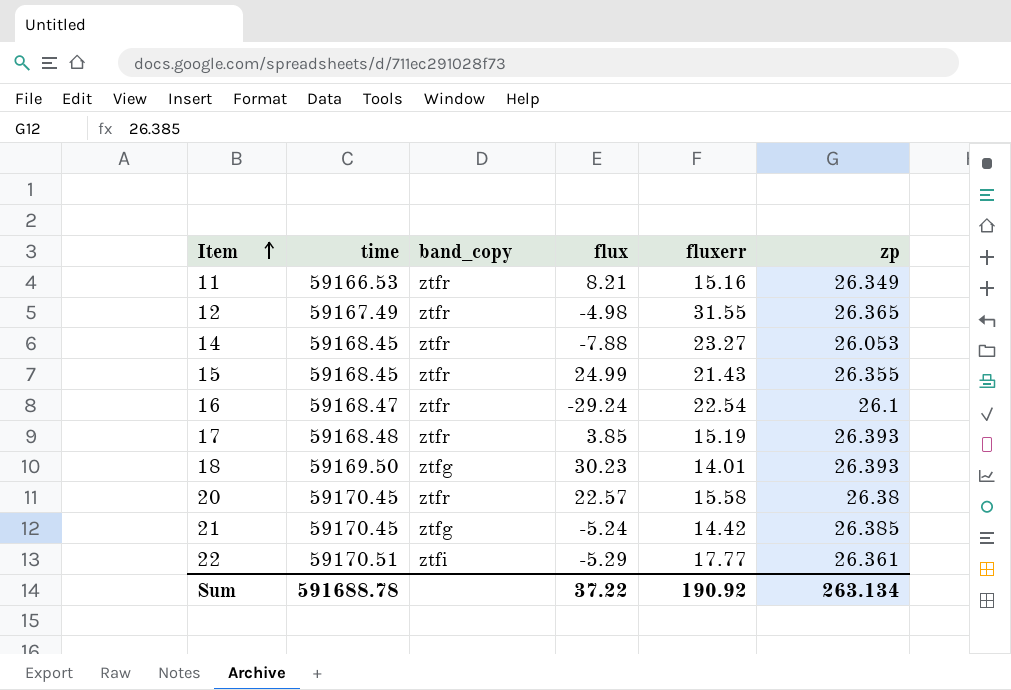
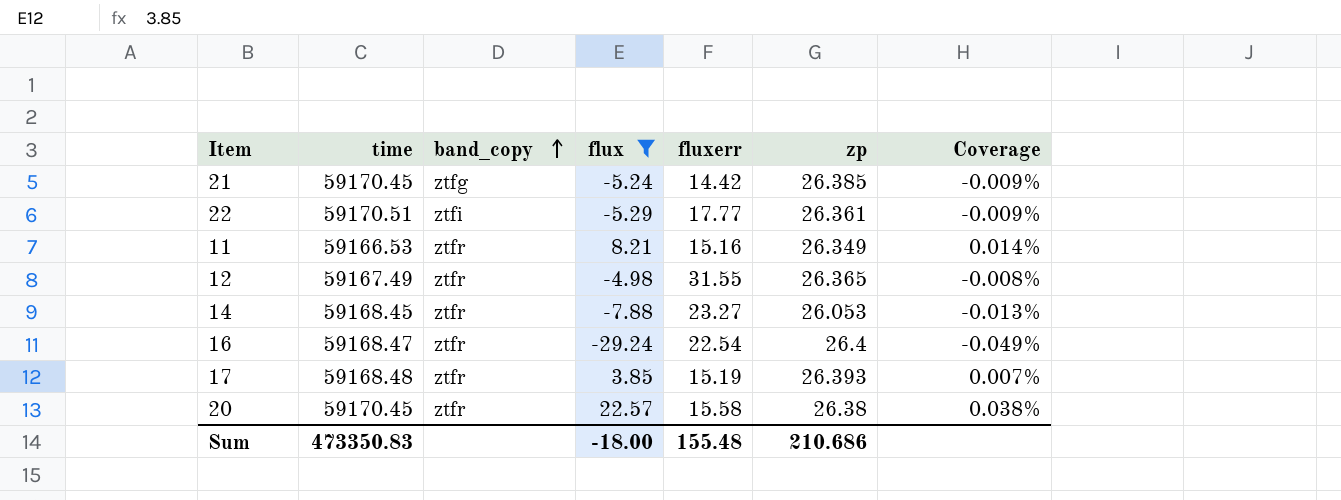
filter: none -> flux <= 22.57
row order: Item ascending -> band_copy ascending
column Coverage | formula: none -> [flux] / [time]
16 | zp: 26.1 -> 26.4
Sum | time: 591688.78 -> 473350.83
Sum | flux: 37.22 -> -18.00
Sum | fluxerr: 190.92 -> 155.48
Sum | zp: 263.134 -> 210.686

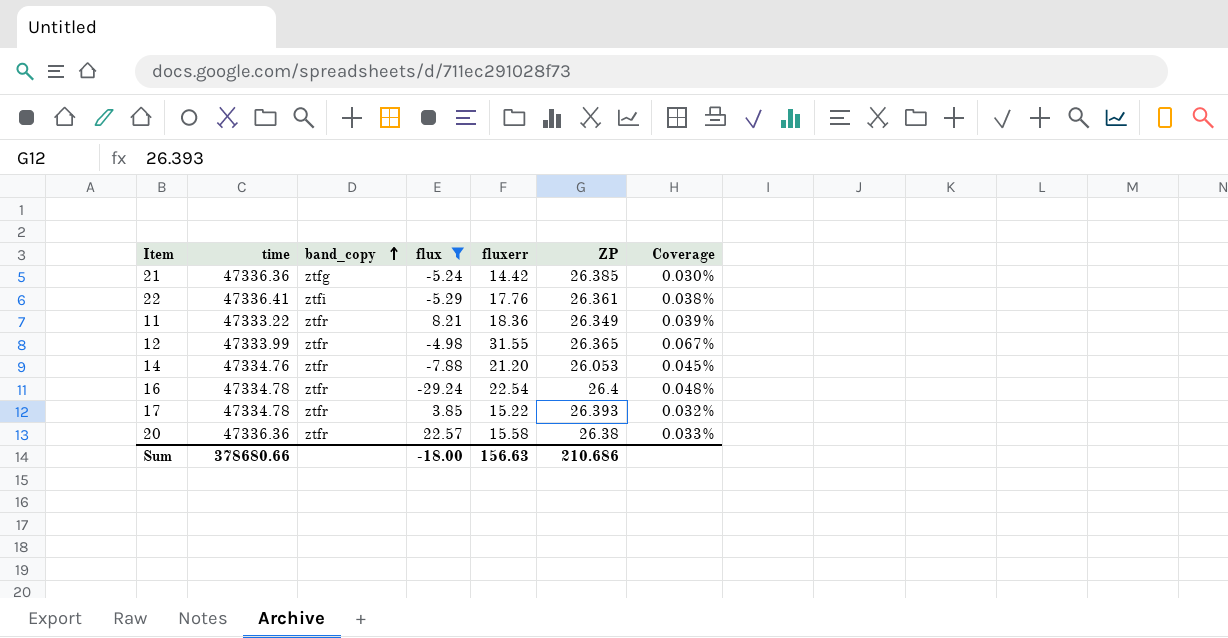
column name: zp -> ZP
column Coverage | formula: [flux] / [time] -> [fluxerr] / [time]
21 | time: 59170.45 -> 47336.36
22 | time: 59170.51 -> 47336.41
22 | fluxerr: 17.77 -> 17.76
11 | time: 59166.53 -> 47333.22
11 | fluxerr: 15.16 -> 18.36
12 | time: 59167.49 -> 47333.99
14 | time: 59168.45 -> 47334.76
14 | fluxerr: 23.27 -> 21.20
16 | time: 59168.47 -> 47334.78
17 | time: 59168.48 -> 47334.78
17 | fluxerr: 15.19 -> 15.22
20 | time: 59170.45 -> 47336.36
Sum | time: 473350.83 -> 378680.66
Sum | fluxerr: 155.48 -> 156.63

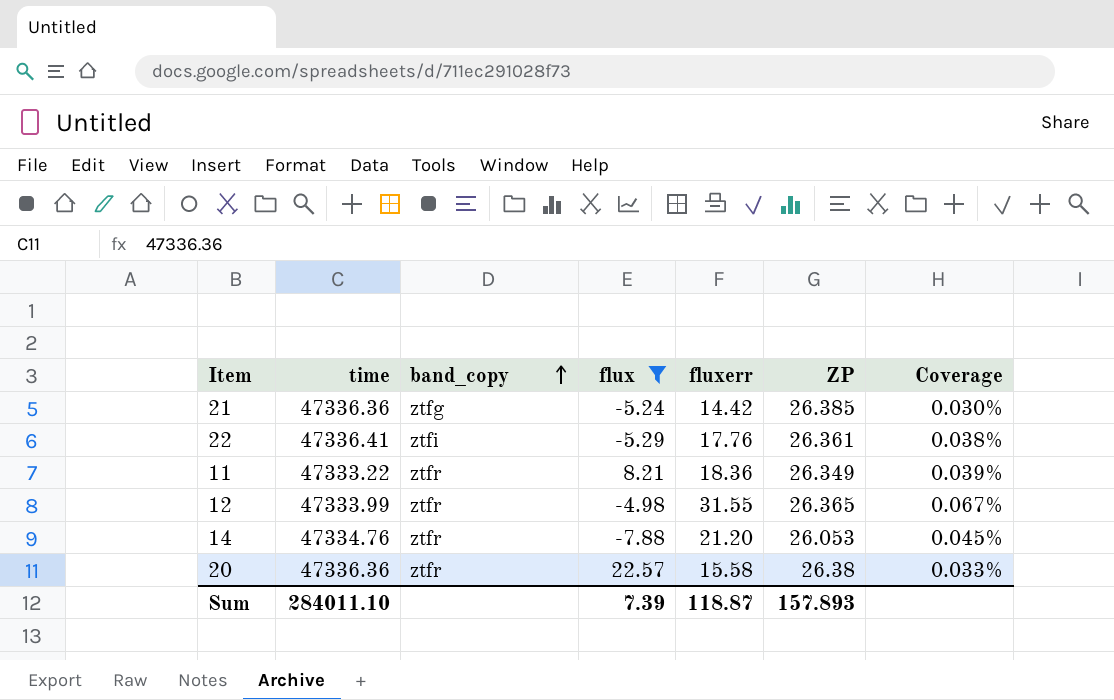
row 16: 47334.78 | ztfr | -29.24 | 22.54 | 26.4 | 0.048% -> none
row 17: 47334.78 | ztfr | 3.85 | 15.22 | 26.393 | 0.032% -> none
Sum | time: 378680.66 -> 284011.10
Sum | flux: -18.00 -> 7.39
Sum | fluxerr: 156.63 -> 118.87
Sum | ZP: 210.686 -> 157.893

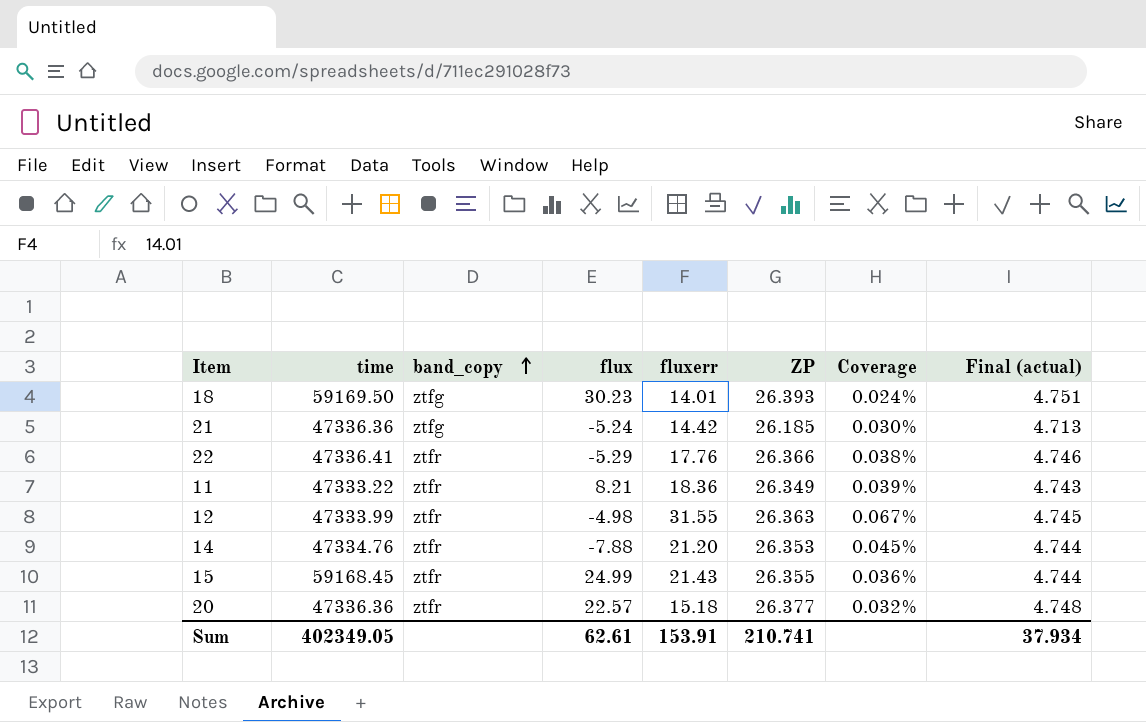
filter: flux <= 22.57 -> none
column Final (actual) | formula: none -> [ZP] * 0.18
21 | ZP: 26.385 -> 26.185
22 | band_copy: ztfi -> ztfr
22 | ZP: 26.361 -> 26.366
12 | ZP: 26.365 -> 26.363
14 | ZP: 26.053 -> 26.353
20 | fluxerr: 15.58 -> 15.18
20 | ZP: 26.38 -> 26.377
20 | Coverage: 0.033% -> 0.032%
Sum | time: 284011.10 -> 402349.05
Sum | flux: 7.39 -> 62.61
Sum | fluxerr: 118.87 -> 153.91
Sum | ZP: 157.893 -> 210.741

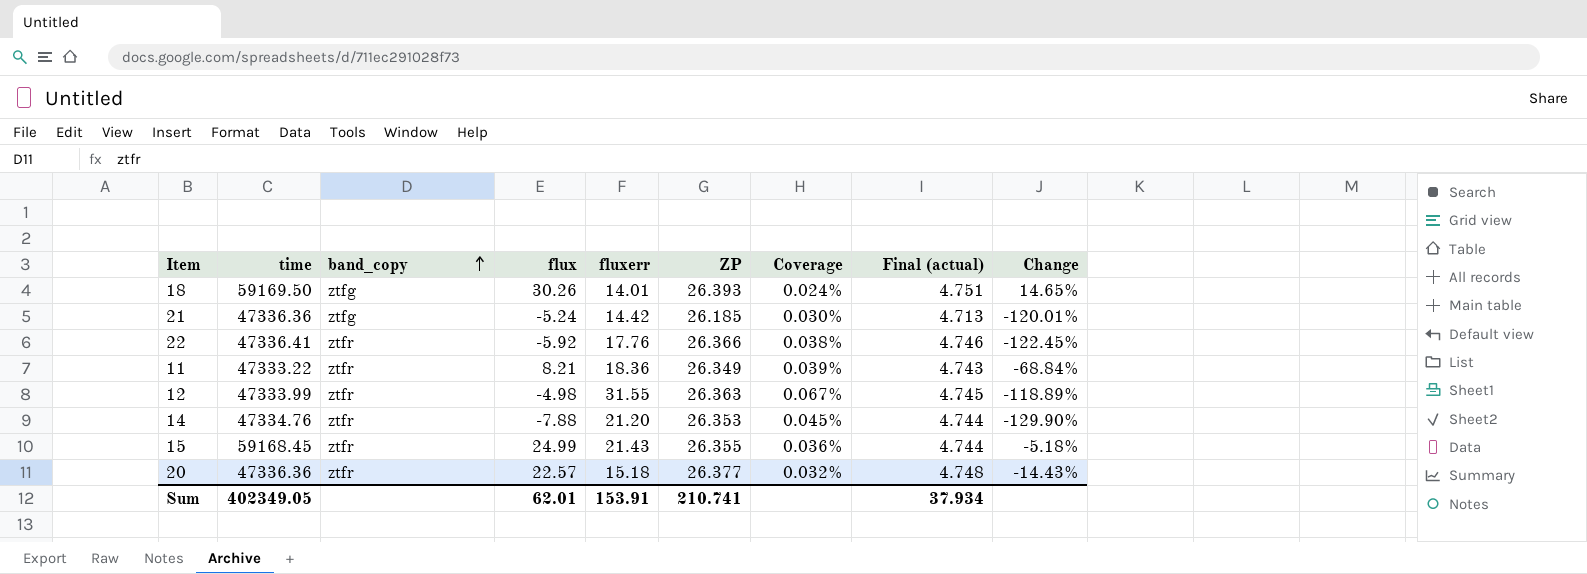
column Change | formula: none -> ([flux] - [ZP]) / [ZP]
18 | flux: 30.23 -> 30.26
22 | flux: -5.29 -> -5.92
Sum | flux: 62.61 -> 62.01

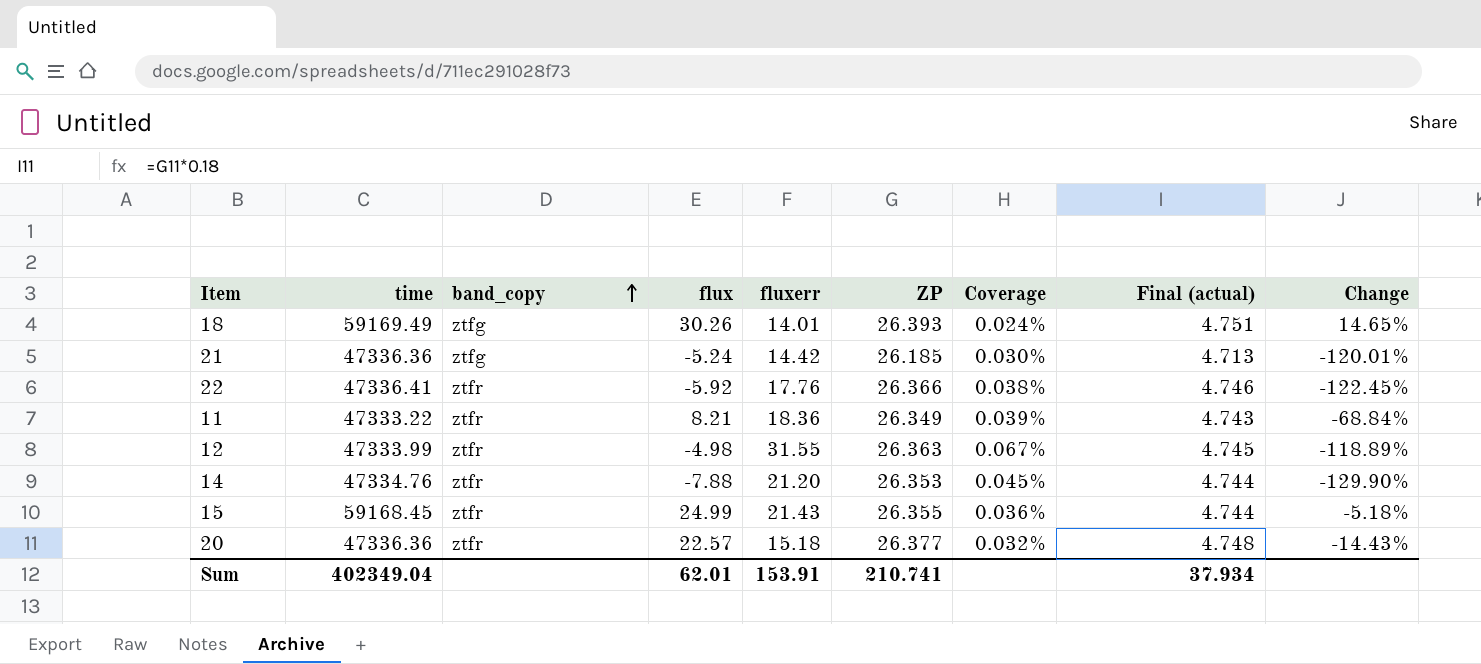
18 | time: 59169.50 -> 59169.49
Sum | time: 402349.05 -> 402349.04

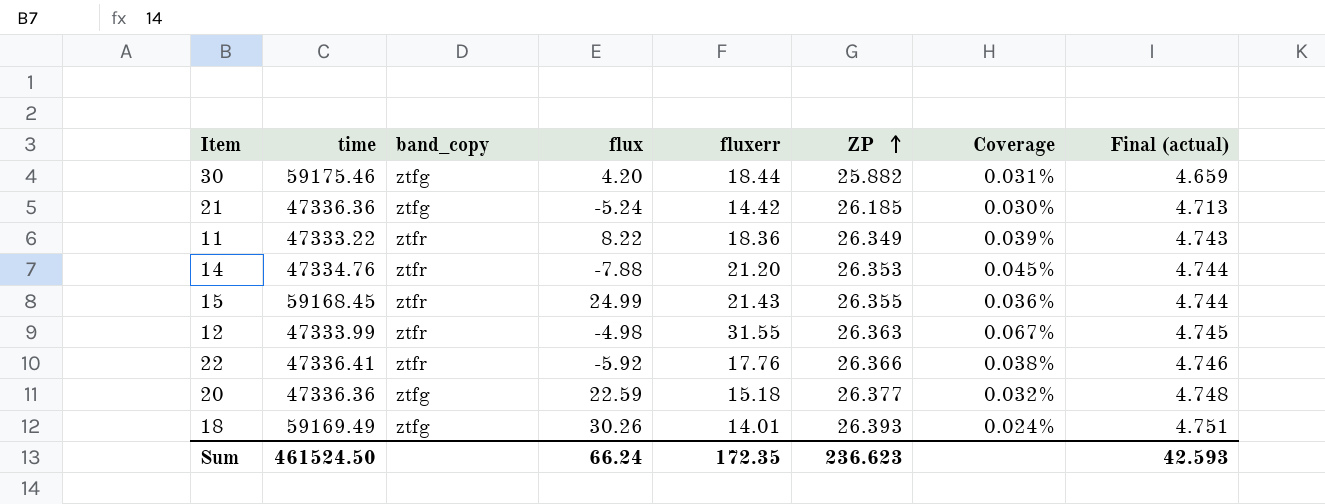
row order: band_copy ascending -> ZP ascending
column Change | formula: ([flux] - [ZP]) / [ZP] -> none
row 30: none -> 59175.46 | ztfg | 4.20 | 18.44 | 25.882 | 0.031% | 4.659
11 | flux: 8.21 -> 8.22
20 | band_copy: ztfr -> ztfg
20 | flux: 22.57 -> 22.59
Sum | time: 402349.04 -> 461524.50
Sum | flux: 62.01 -> 66.24
Sum | fluxerr: 153.91 -> 172.35
Sum | ZP: 210.741 -> 236.623
Sum | Final (actual): 37.934 -> 42.593

